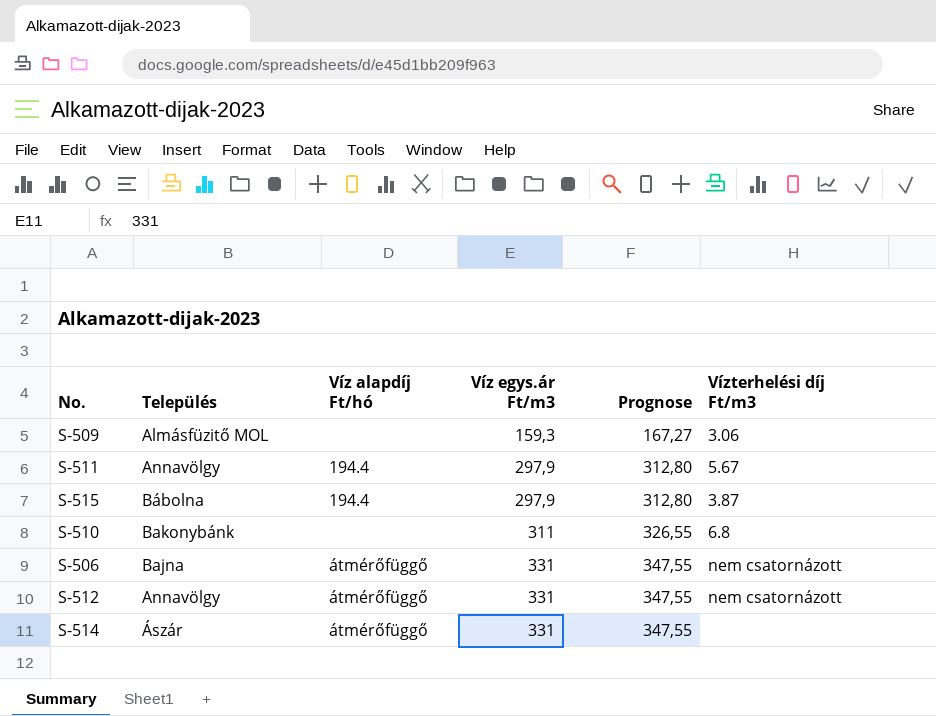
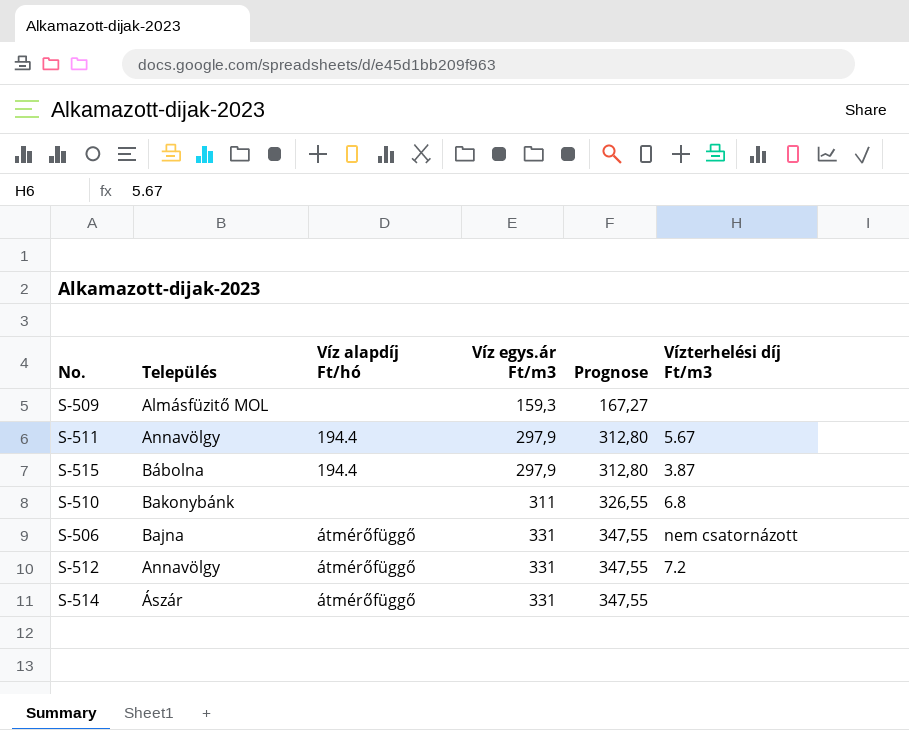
S-509 | Vízterhelési díj Ft/m3: 3.06 -> none
S-512 | Vízterhelési díj Ft/m3: nem csatornázott -> 7.2

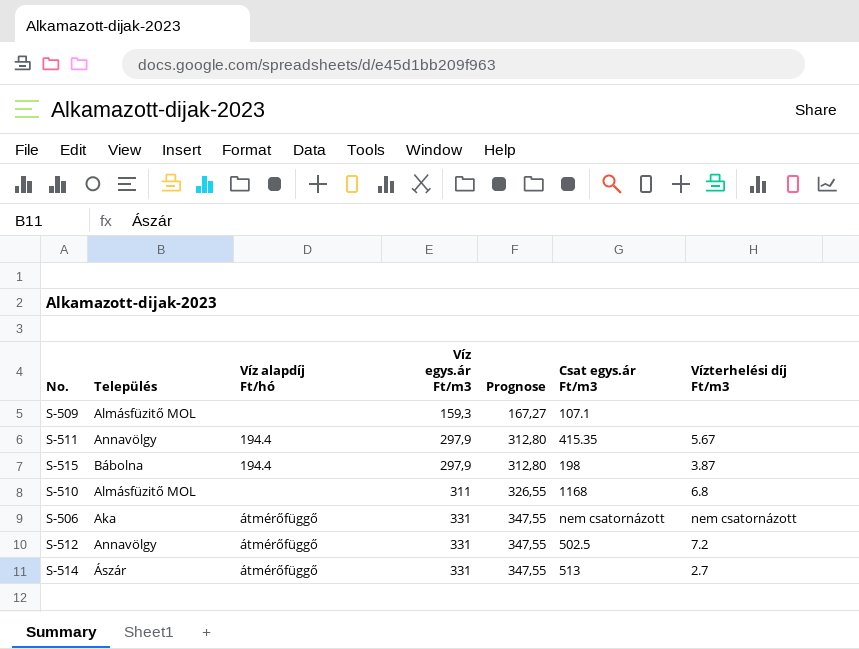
column Csat egys.ár Ft/m3 | position: none -> 6
S-510 | Település: Bakonybánk -> Almásfüzitő MOL
S-506 | Település: Bajna -> Aka
S-514 | Vízterhelési díj Ft/m3: none -> 2.7

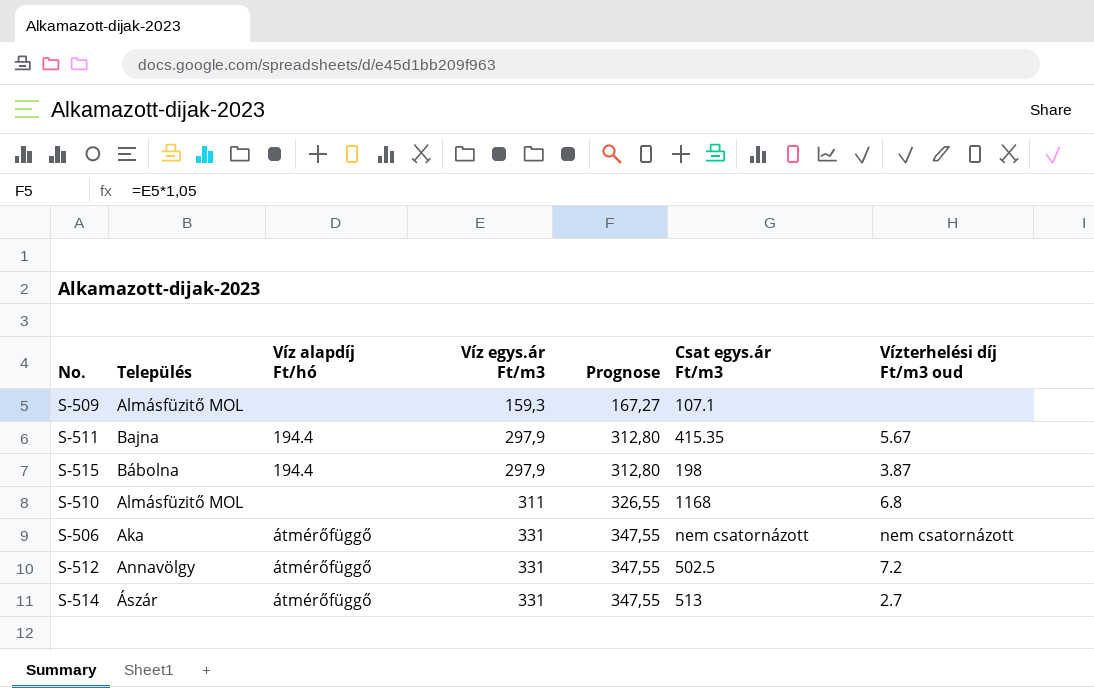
column name: Vízterhelési díj Ft/m3 -> Vízterhelési díj Ft/m3 oud
S-511 | Település: Annavölgy -> Bajna

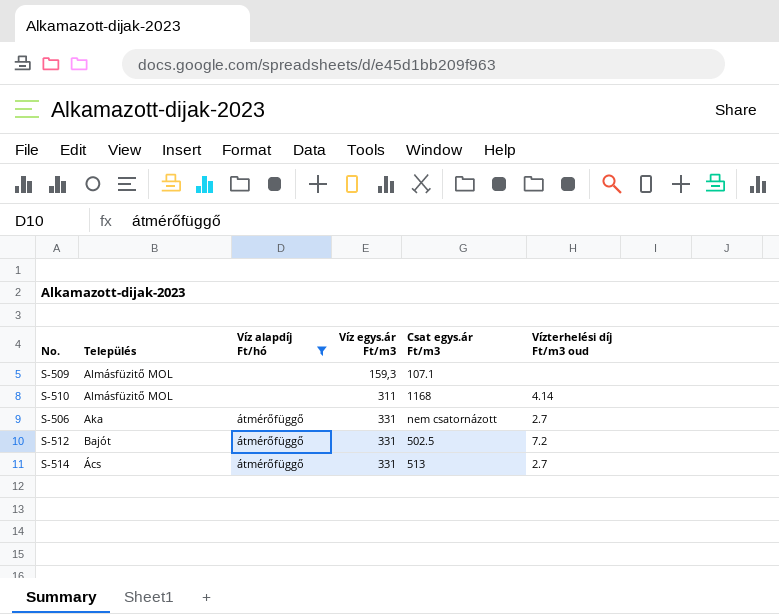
filter: none -> Víz alapdíj Ft/hó != 194.4
column Prognose | formula: [Víz egys.ár Ft/m3] * 1,05 -> none
S-510 | Vízterhelési díj Ft/m3 oud: 6.8 -> 4.14
S-506 | Vízterhelési díj Ft/m3 oud: nem csatornázott -> 2.7
S-512 | Település: Annavölgy -> Bajót
S-514 | Település: Ászár -> Ács

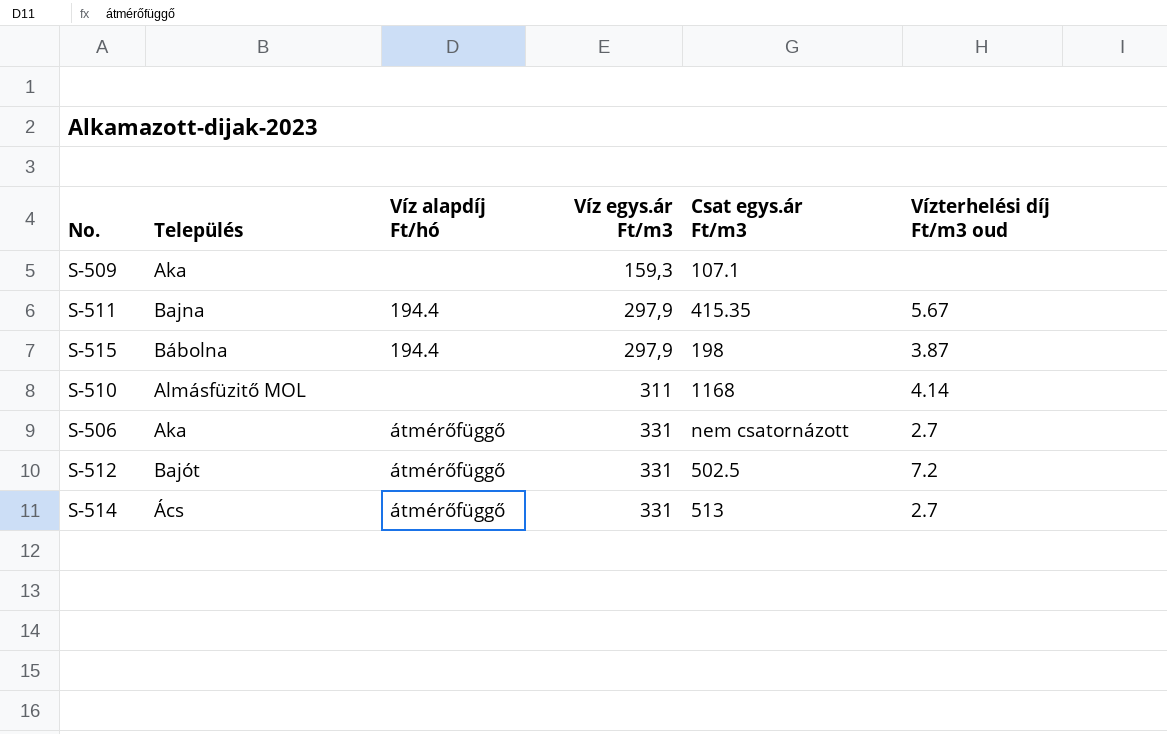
filter: Víz alapdíj Ft/hó != 194.4 -> none
S-509 | Település: Almásfüzitő MOL -> Aka

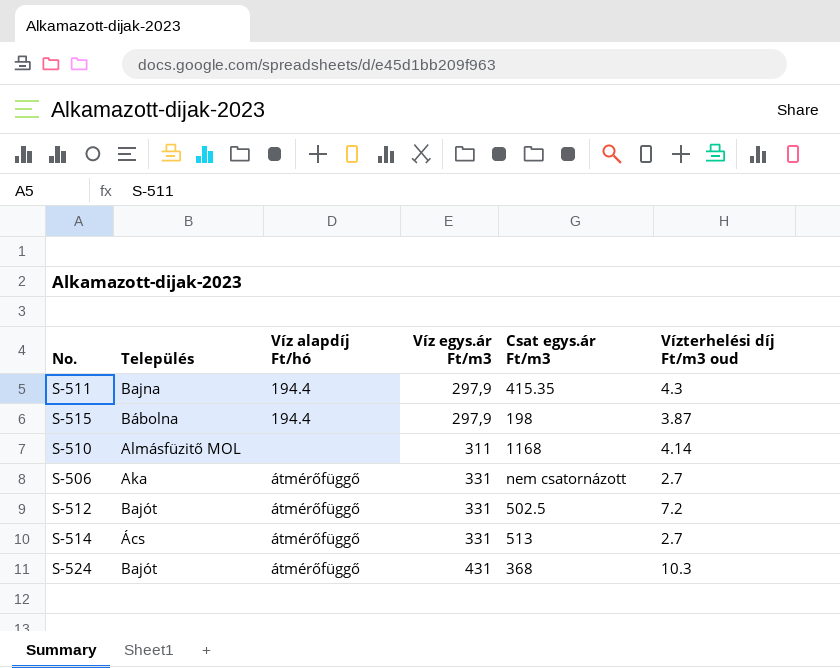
row S-509: Aka | none | 159,3 | 107.1 | none -> none
S-511 | Vízterhelési díj Ft/m3 oud: 5.67 -> 4.3
row S-524: none -> Bajót | átmérőfüggő | 431 | 368 | 10.3

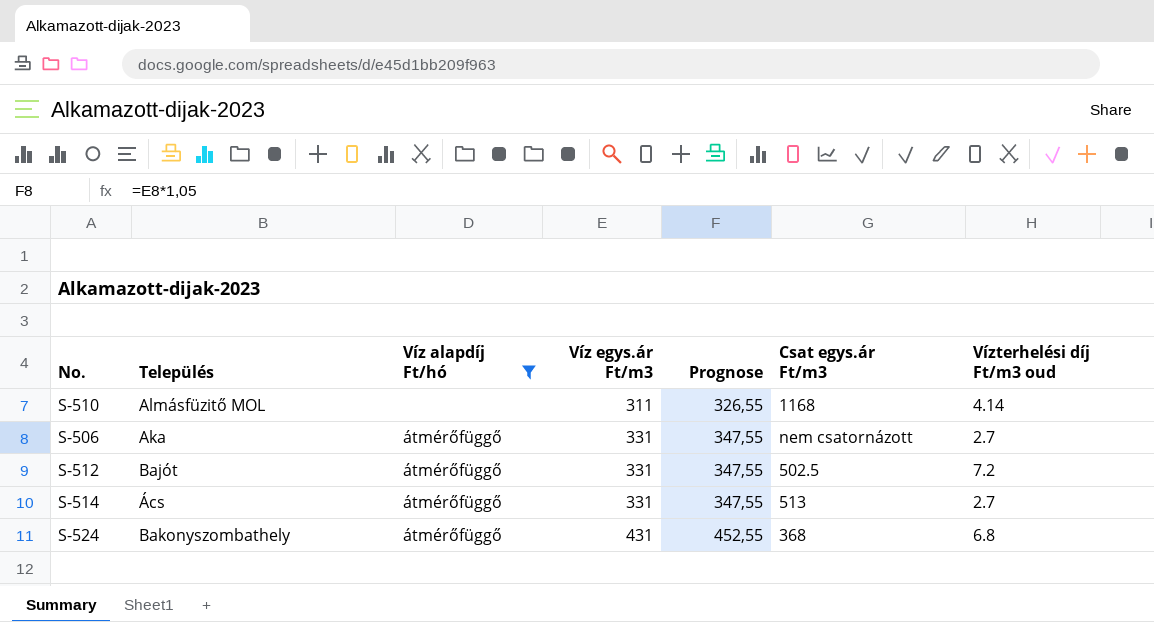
filter: none -> Víz alapdíj Ft/hó != 194.4
column Prognose | formula: none -> [Víz egys.ár Ft/m3] * 1,05
S-524 | Település: Bajót -> Bakonyszombathely
S-524 | Vízterhelési díj Ft/m3 oud: 10.3 -> 6.8

